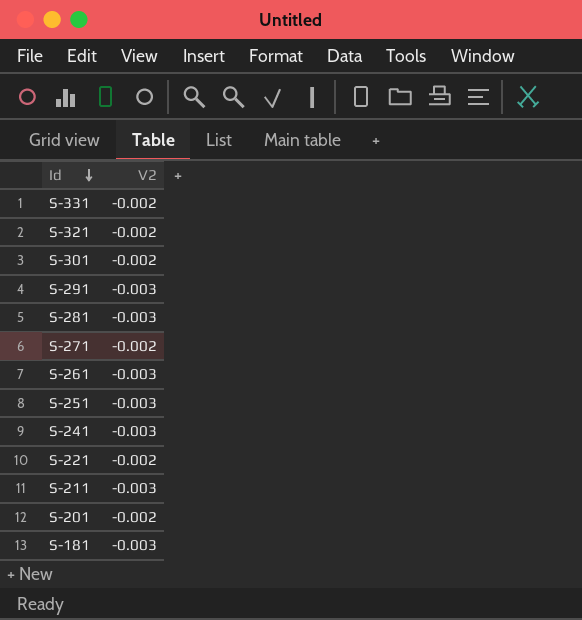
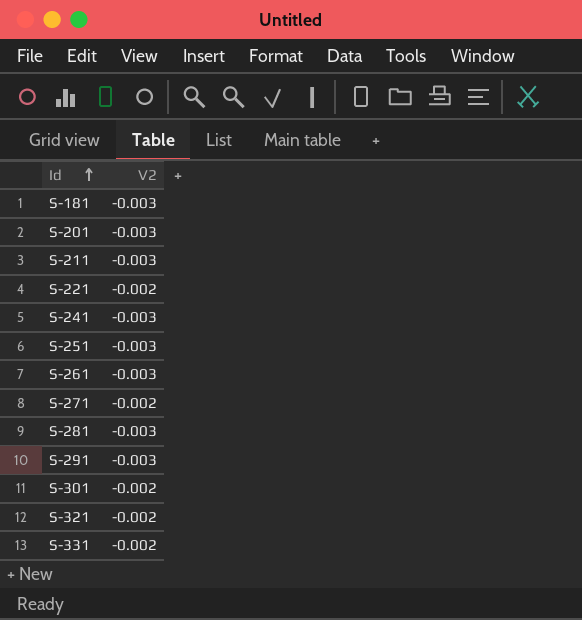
row order: Id descending -> Id ascending
S-201 | V2: -0.002 -> -0.003

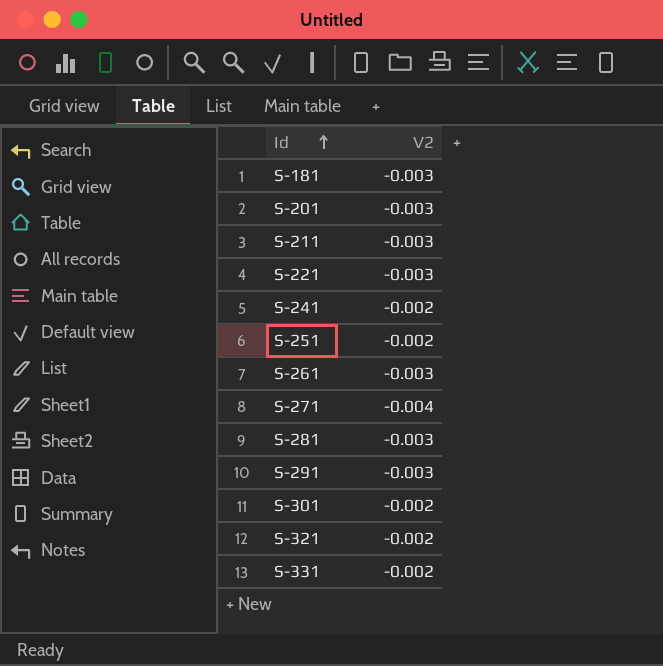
S-221 | V2: -0.002 -> -0.003
S-241 | V2: -0.003 -> -0.002
S-251 | V2: -0.003 -> -0.002
S-271 | V2: -0.002 -> -0.004

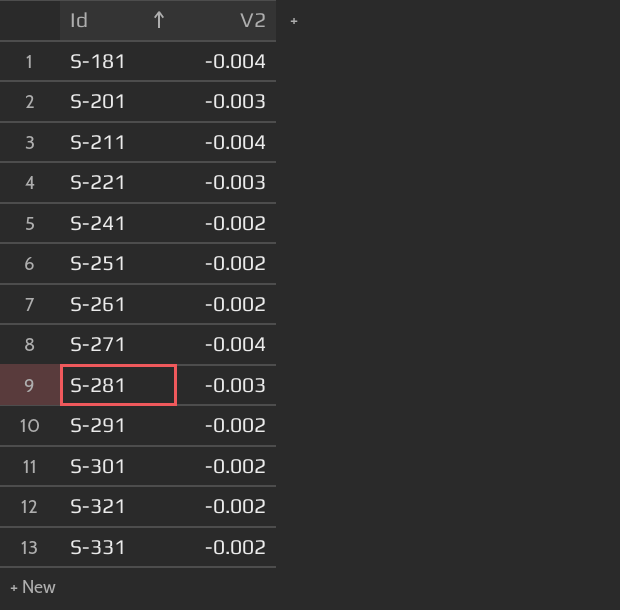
S-181 | V2: -0.003 -> -0.004
S-211 | V2: -0.003 -> -0.004
S-261 | V2: -0.003 -> -0.002
S-291 | V2: -0.003 -> -0.002

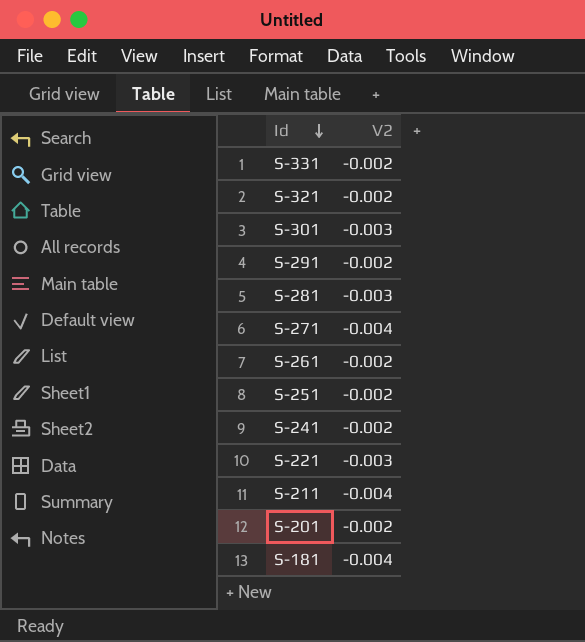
row order: Id ascending -> Id descending
S-301 | V2: -0.002 -> -0.003
S-201 | V2: -0.003 -> -0.002

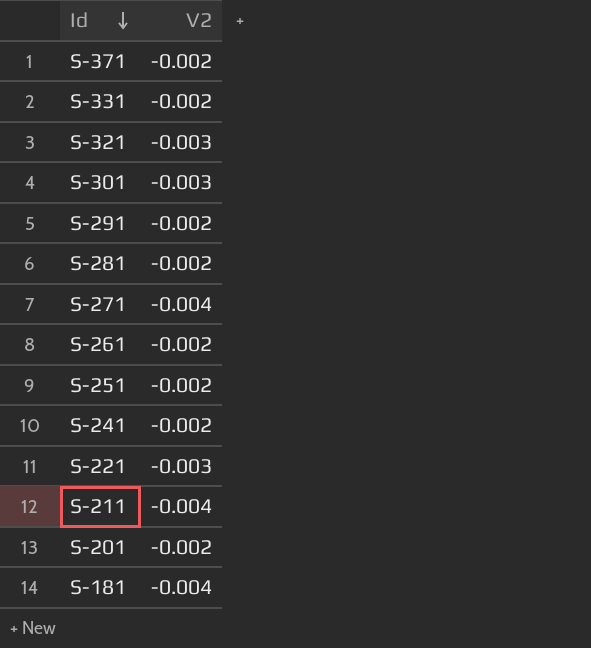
row S-371: none -> -0.002
S-321 | V2: -0.002 -> -0.003
S-281 | V2: -0.003 -> -0.002

